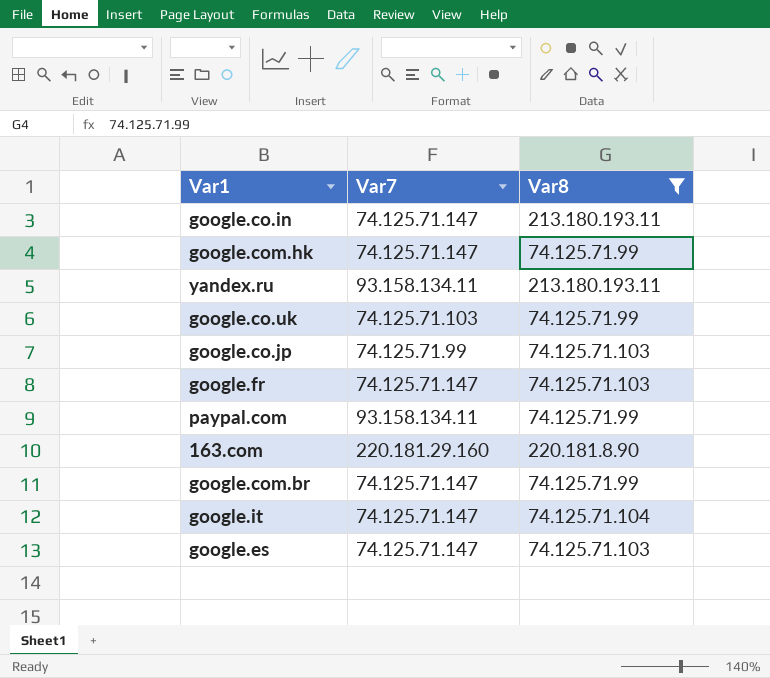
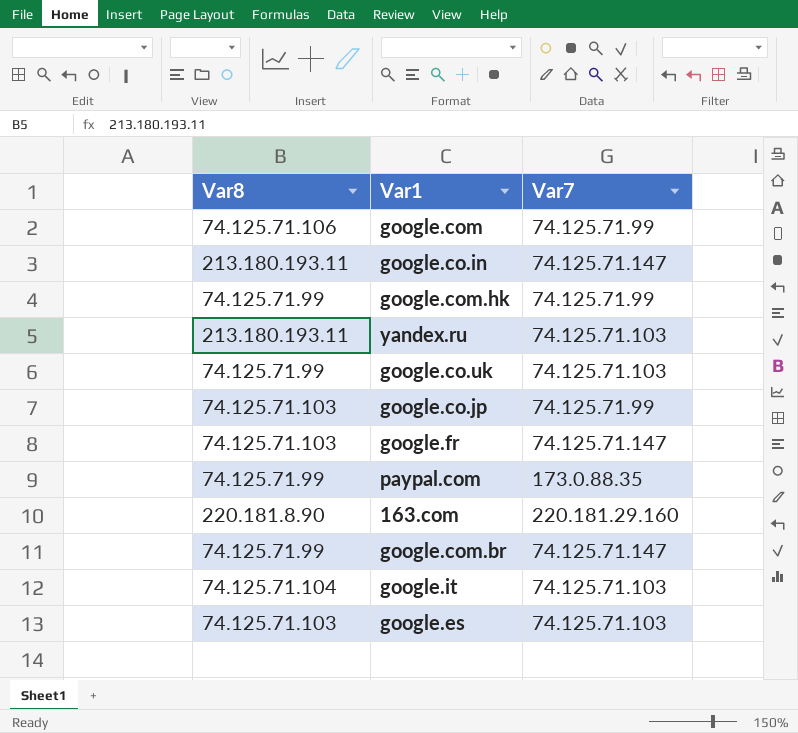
filter: Var8 != 74.125.71.106 -> none
column Var8 | position: 3 -> 1
google.com.hk | Var7: 74.125.71.147 -> 74.125.71.99
yandex.ru | Var7: 93.158.134.11 -> 74.125.71.103
paypal.com | Var7: 93.158.134.11 -> 173.0.88.35
google.it | Var7: 74.125.71.147 -> 74.125.71.103
google.es | Var7: 74.125.71.147 -> 74.125.71.103

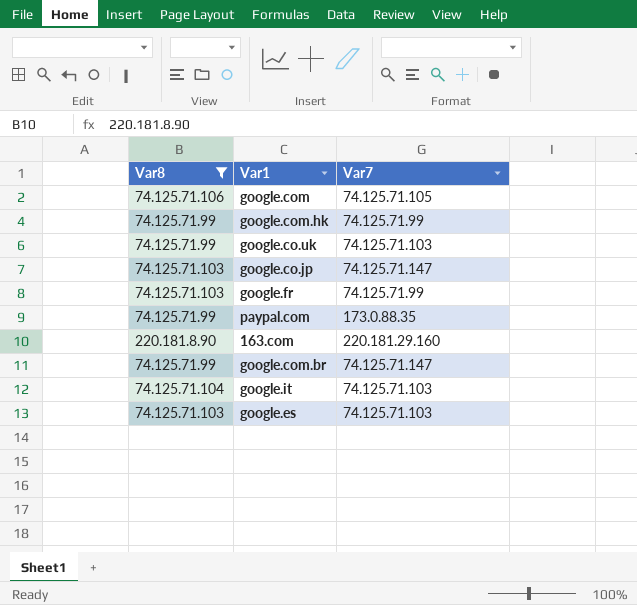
filter: none -> Var8 != 213.180.193.11
google.com | Var7: 74.125.71.99 -> 74.125.71.105
google.co.jp | Var7: 74.125.71.99 -> 74.125.71.147
google.fr | Var7: 74.125.71.147 -> 74.125.71.99

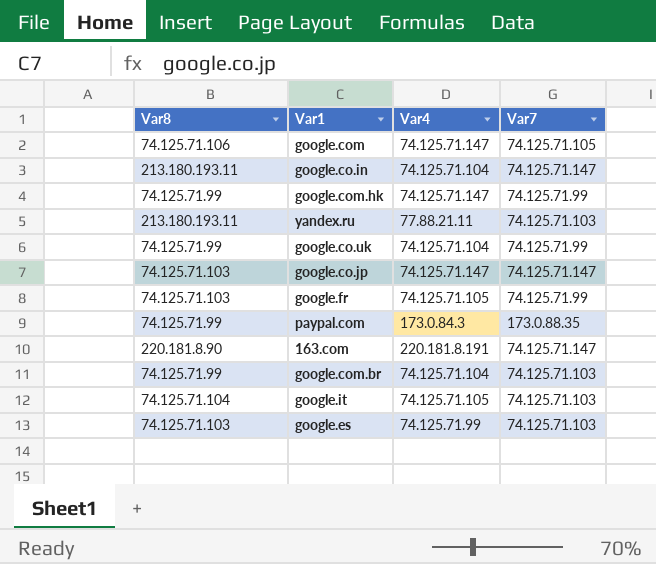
filter: Var8 != 213.180.193.11 -> none
column Var4 | position: none -> 3
google.co.uk | Var7: 74.125.71.103 -> 74.125.71.99
163.com | Var7: 220.181.29.160 -> 74.125.71.147
google.com.br | Var7: 74.125.71.147 -> 74.125.71.103

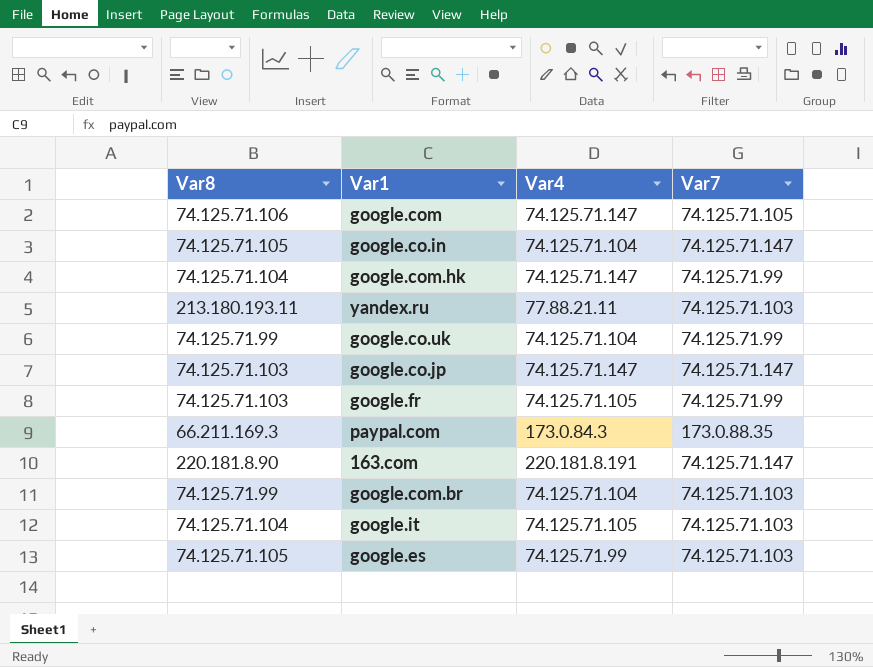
google.co.in | Var8: 213.180.193.11 -> 74.125.71.105
google.com.hk | Var8: 74.125.71.99 -> 74.125.71.104
paypal.com | Var8: 74.125.71.99 -> 66.211.169.3
google.es | Var8: 74.125.71.103 -> 74.125.71.105

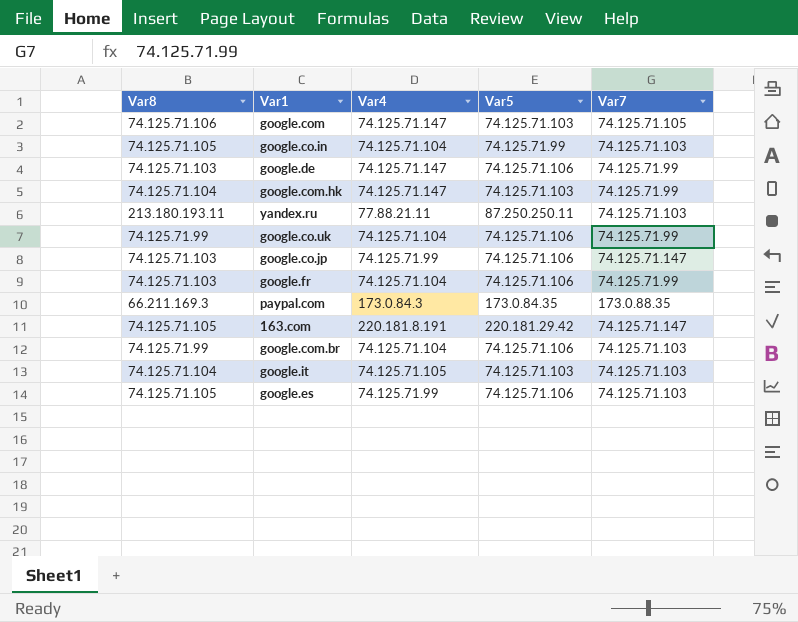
column Var5 | position: none -> 4
google.co.in | Var7: 74.125.71.147 -> 74.125.71.103
row google.de: none -> 74.125.71.103 | 74.125.71.147 | 74.125.71.106 | 74.125.71.99
google.co.jp | Var4: 74.125.71.147 -> 74.125.71.99
google.fr | Var4: 74.125.71.105 -> 74.125.71.104
163.com | Var8: 220.181.8.90 -> 74.125.71.105

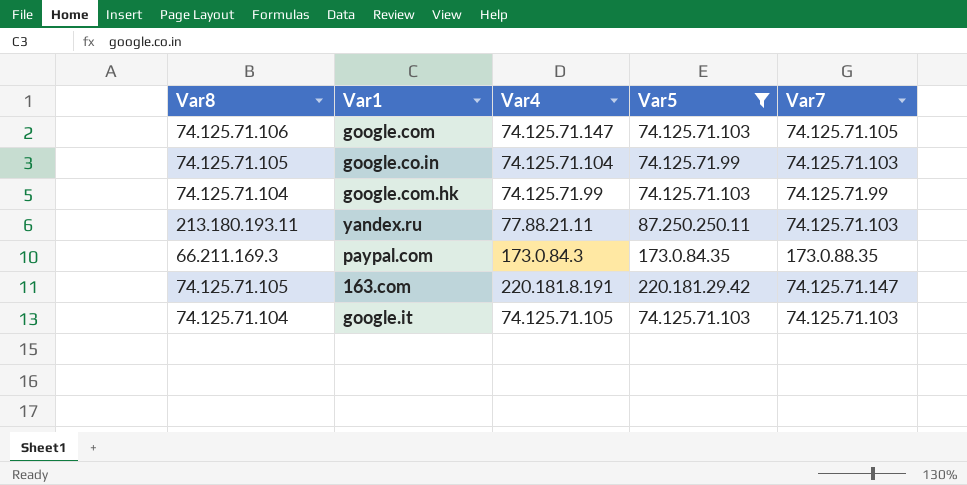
filter: none -> Var5 != 74.125.71.106
google.com.hk | Var4: 74.125.71.147 -> 74.125.71.99

